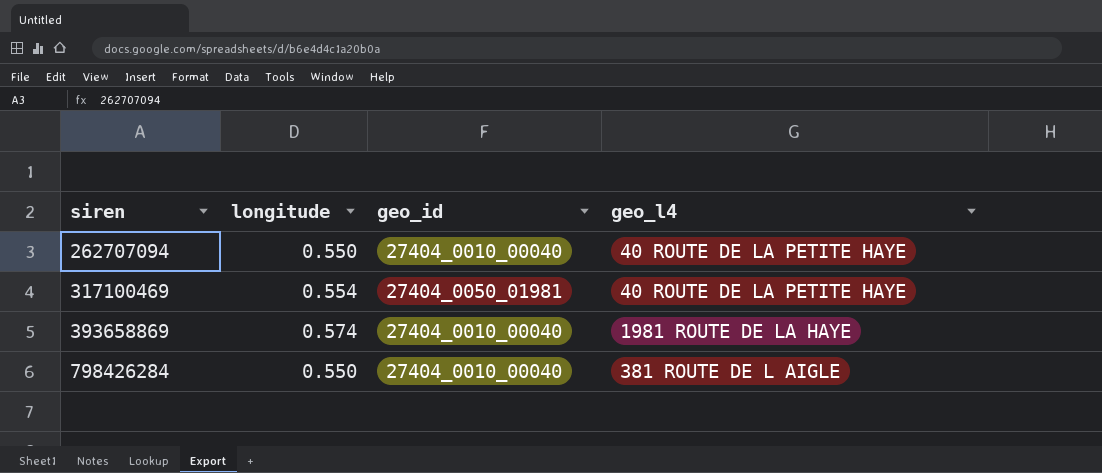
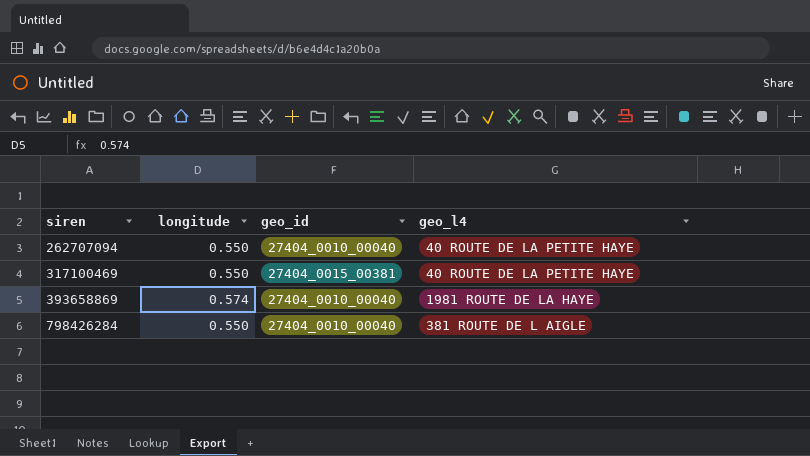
317100469 | longitude: 0.554 -> 0.550
317100469 | geo_id: 27404_0050_01981 -> 27404_0015_00381

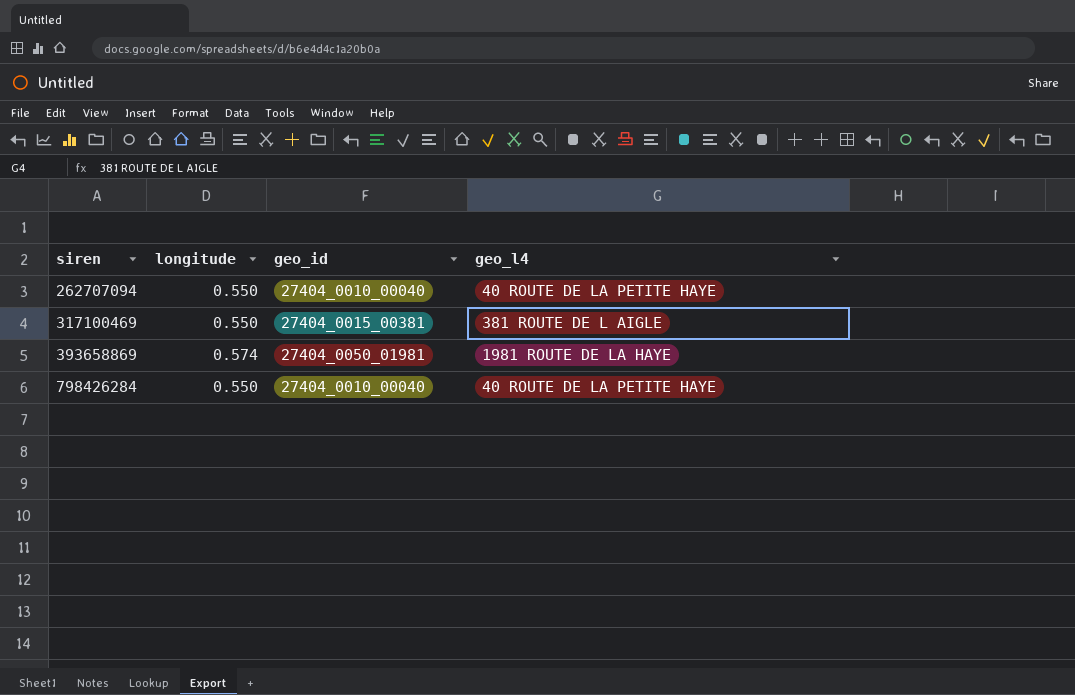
317100469 | geo_l4: 40 ROUTE DE LA PETITE HAYE -> 381 ROUTE DE L AIGLE
393658869 | geo_id: 27404_0010_00040 -> 27404_0050_01981
798426284 | geo_l4: 381 ROUTE DE L AIGLE -> 40 ROUTE DE LA PETITE HAYE

